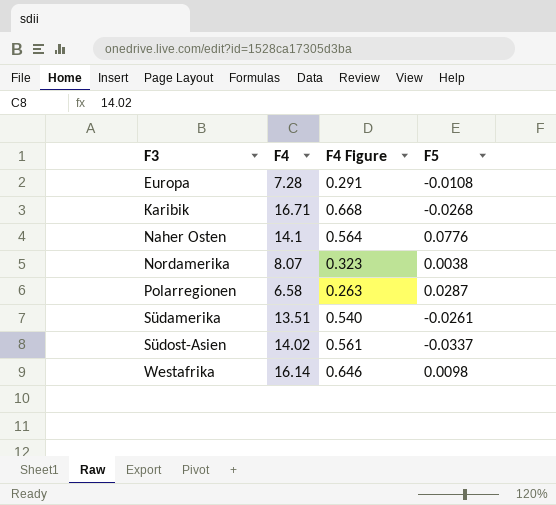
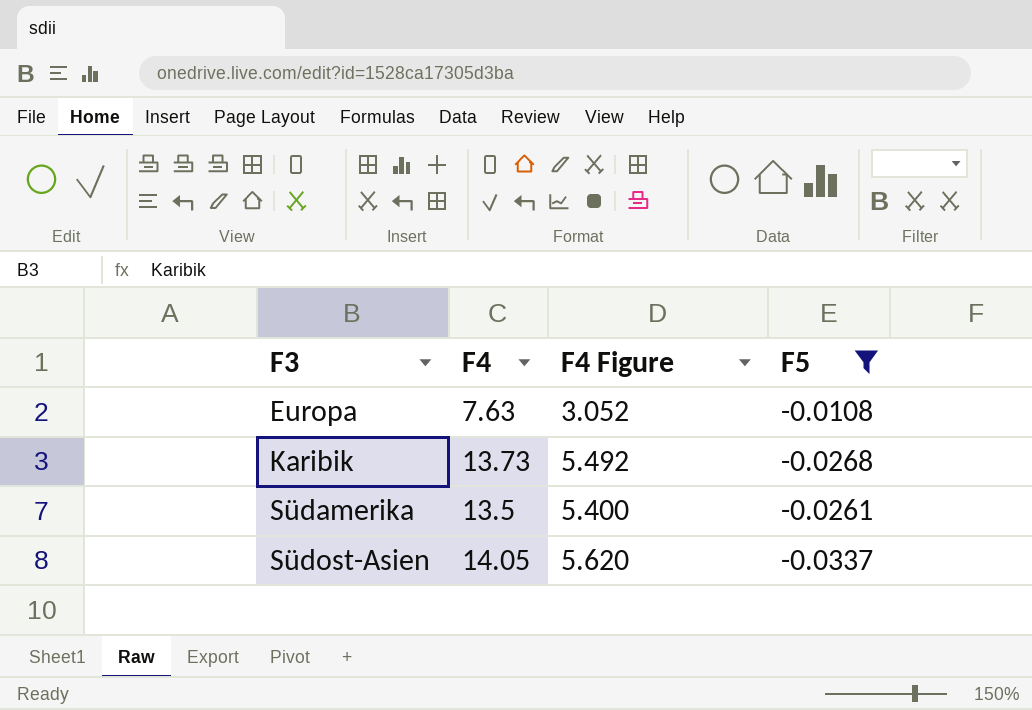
filter: none -> F5 <= -0.0108
column F4 Figure | formula: [F4] * 0.04 -> [F4] * 0.4
Europa | F4: 7.28 -> 7.63
Karibik | F4: 16.71 -> 13.73
Südamerika | F4: 13.51 -> 13.5
Südost-Asien | F4: 14.02 -> 14.05

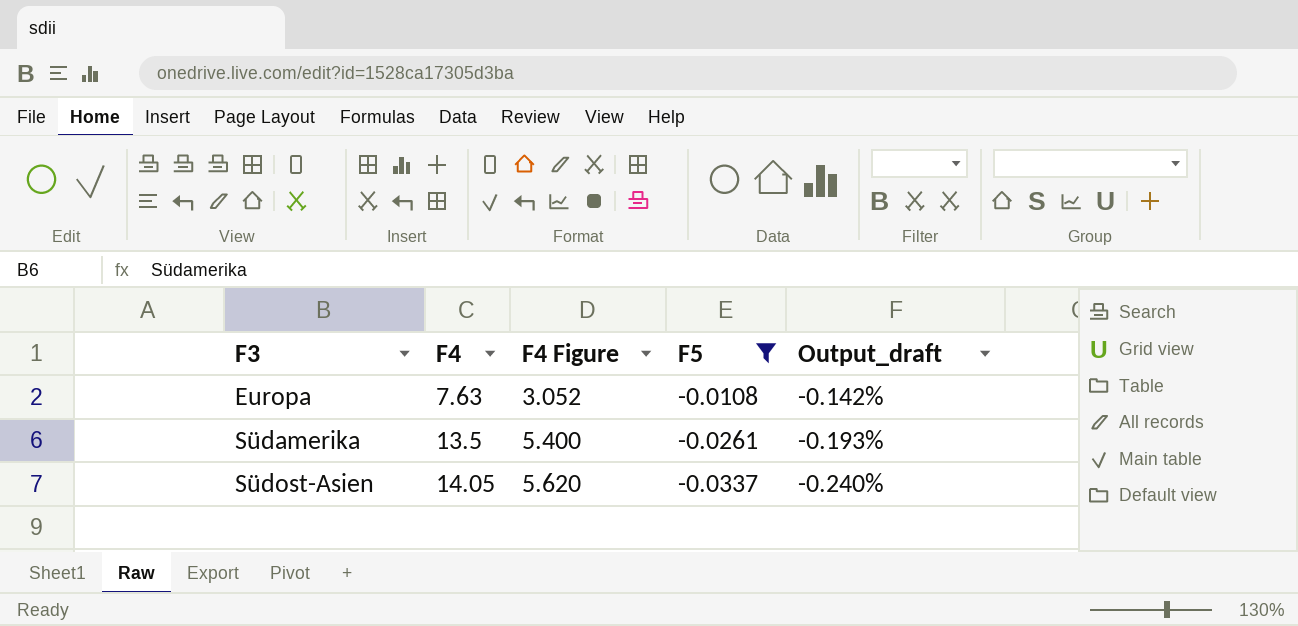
column Output_draft | formula: none -> [F5] / [F4]
row Karibik: 13.73 | 5.492 | -0.0268 -> none

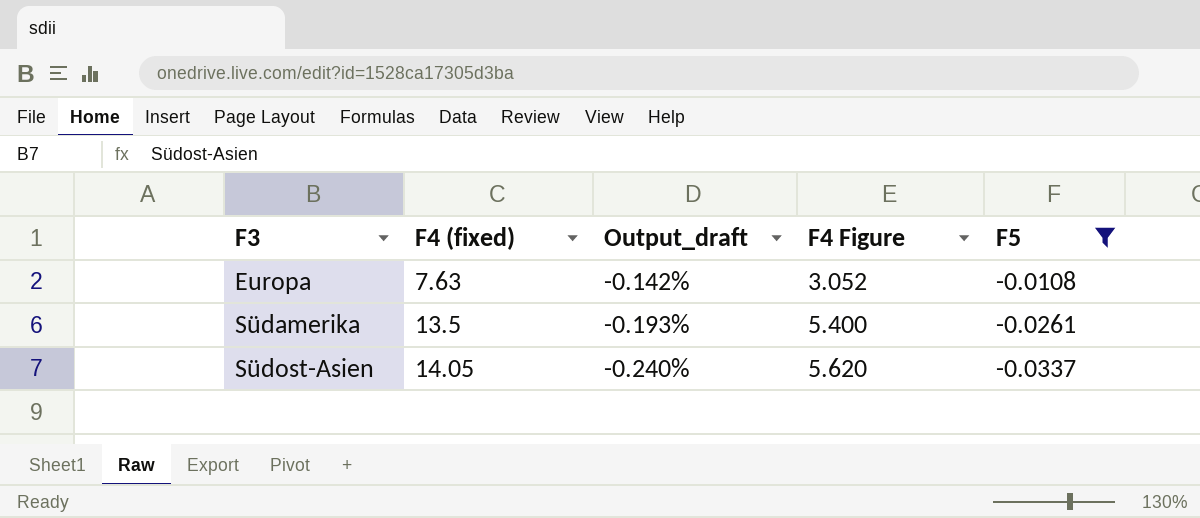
column name: F4 -> F4 (fixed)
column Output_draft | position: 5 -> 3

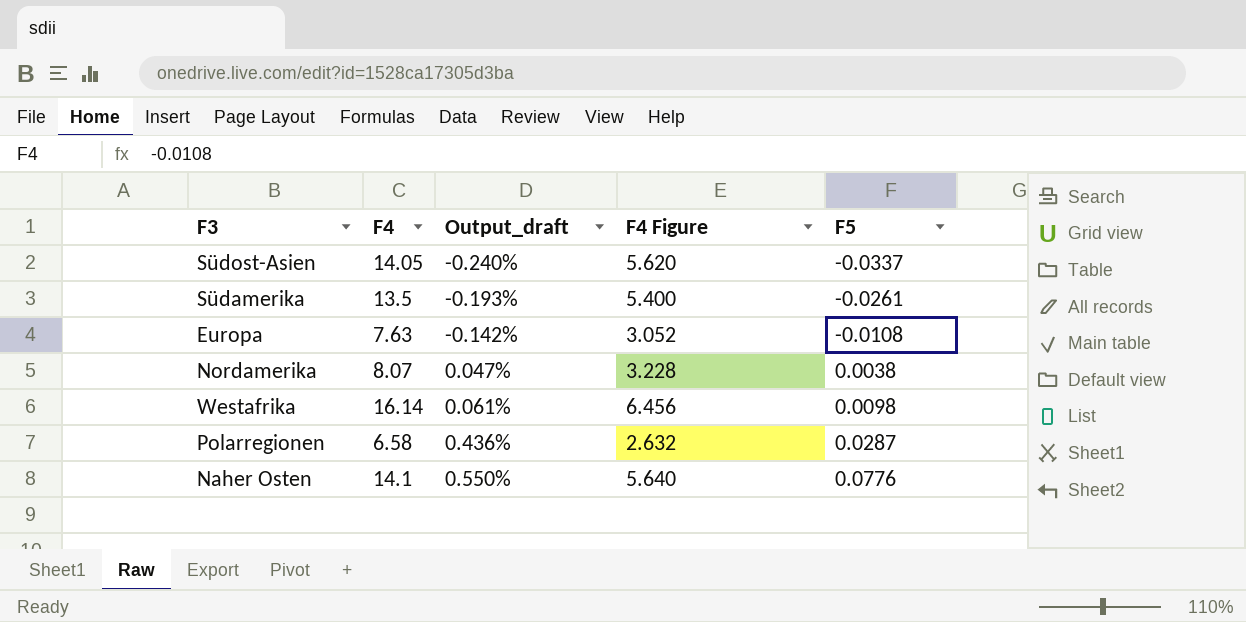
filter: F5 <= -0.0108 -> none
row order: F3 ascending -> Output_draft ascending
column name: F4 (fixed) -> F4

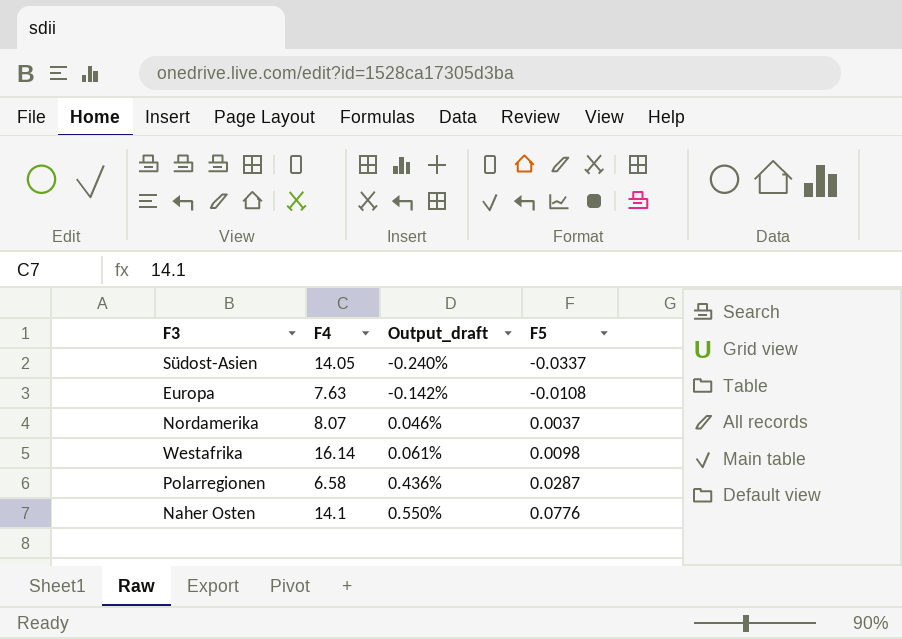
column F4 Figure | formula: [F4] * 0.4 -> none
row Südamerika: 13.5 | -0.193% | 5.400 | -0.0261 -> none
Nordamerika | Output_draft: 0.047% -> 0.046%
Nordamerika | F5: 0.0038 -> 0.0037

